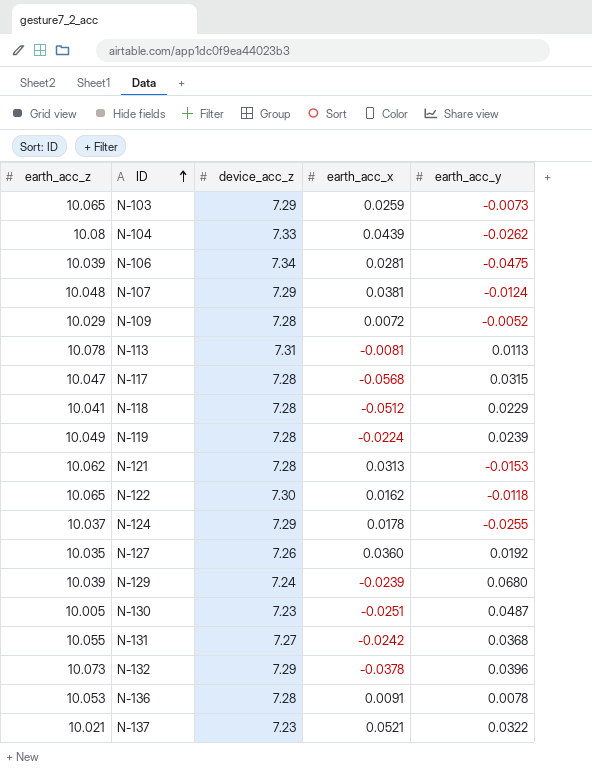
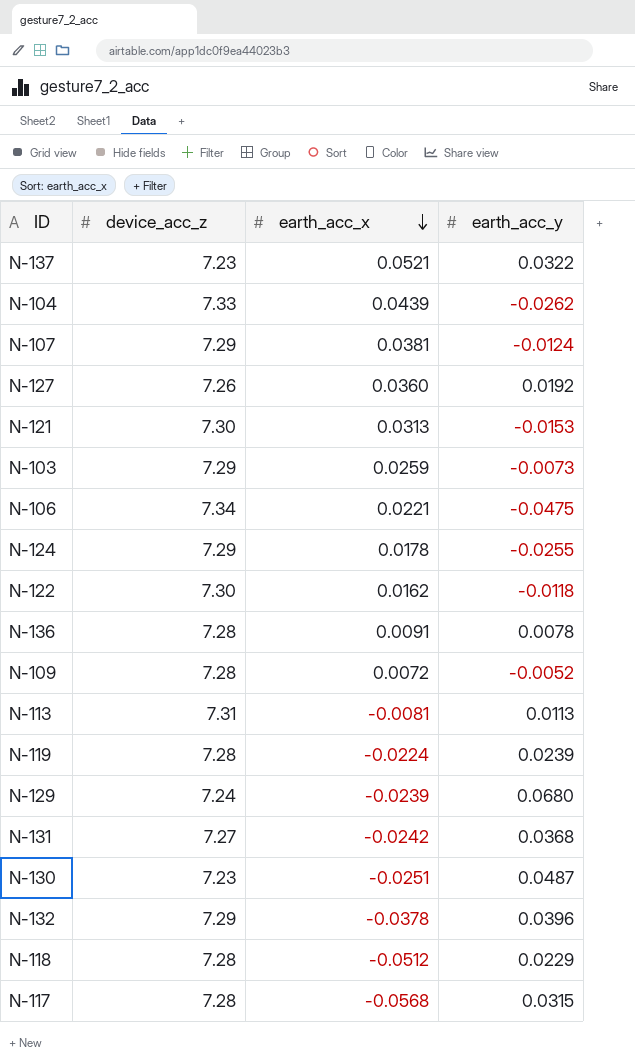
row order: ID ascending -> earth_acc_x descending
column earth_acc_z | position: 1 -> none
N-121 | device_acc_z: 7.28 -> 7.30
N-106 | earth_acc_x: 0.0281 -> 0.0221

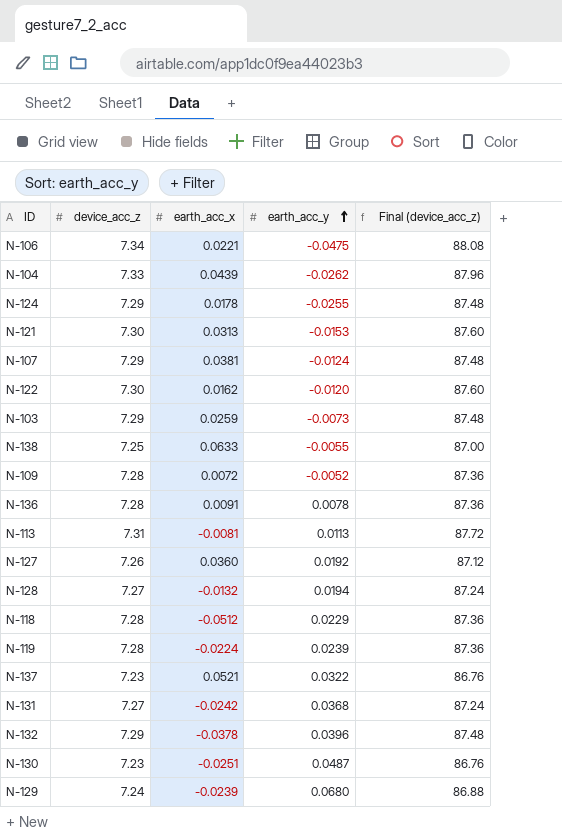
row order: earth_acc_x descending -> earth_acc_y ascending
column Final (device_acc_z) | formula: none -> [device_acc_z] * 12
row N-117: 7.28 | -0.0568 | 0.0315 -> none
N-122 | earth_acc_y: -0.0118 -> -0.0120
row N-138: none -> 7.25 | 0.0633 | -0.0055 | 87.00
row N-128: none -> 7.27 | -0.0132 | 0.0194 | 87.24

